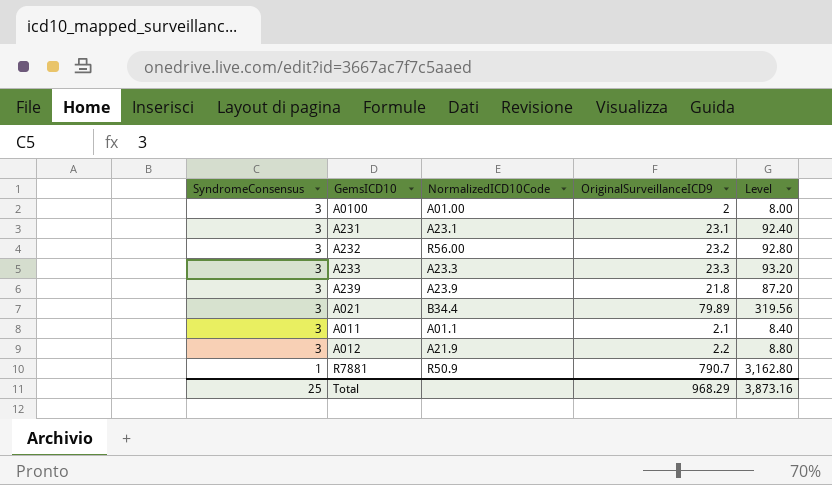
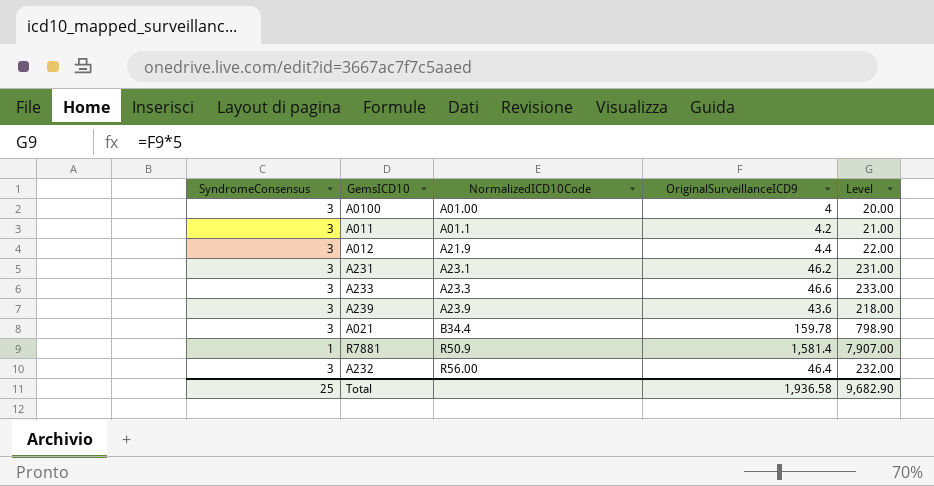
row order: SyndromeConsensus descending -> NormalizedICD10Code ascending
column Level | formula: [OriginalSurveillanceICD9] * 4 -> [OriginalSurveillanceICD9] * 5
A0100 | OriginalSurveillanceICD9: 2 -> 4
A011 | OriginalSurveillanceICD9: 2.1 -> 4.2
A012 | OriginalSurveillanceICD9: 2.2 -> 4.4
A231 | OriginalSurveillanceICD9: 23.1 -> 46.2
A233 | OriginalSurveillanceICD9: 23.3 -> 46.6
A239 | OriginalSurveillanceICD9: 21.8 -> 43.6
A021 | OriginalSurveillanceICD9: 79.89 -> 159.78
R7881 | OriginalSurveillanceICD9: 790.7 -> 1,581.4
A232 | OriginalSurveillanceICD9: 23.2 -> 46.4
Total | OriginalSurveillanceICD9: 968.29 -> 1,936.58
Total | Level: 3,873.16 -> 9,682.90

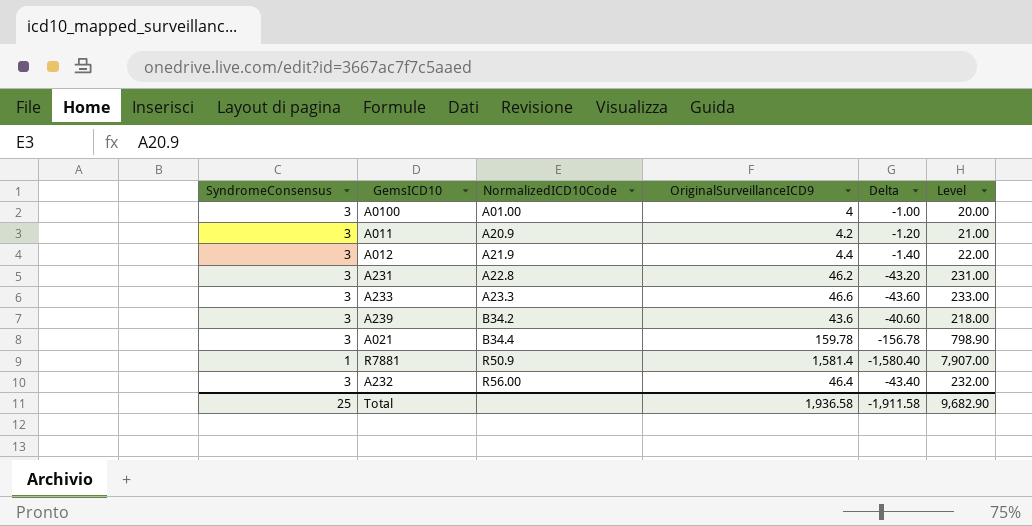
column Delta | formula: none -> [SyndromeConsensus] - [OriginalSurveillanceICD9]
A011 | NormalizedICD10Code: A01.1 -> A20.9
A231 | NormalizedICD10Code: A23.1 -> A22.8
A239 | NormalizedICD10Code: A23.9 -> B34.2

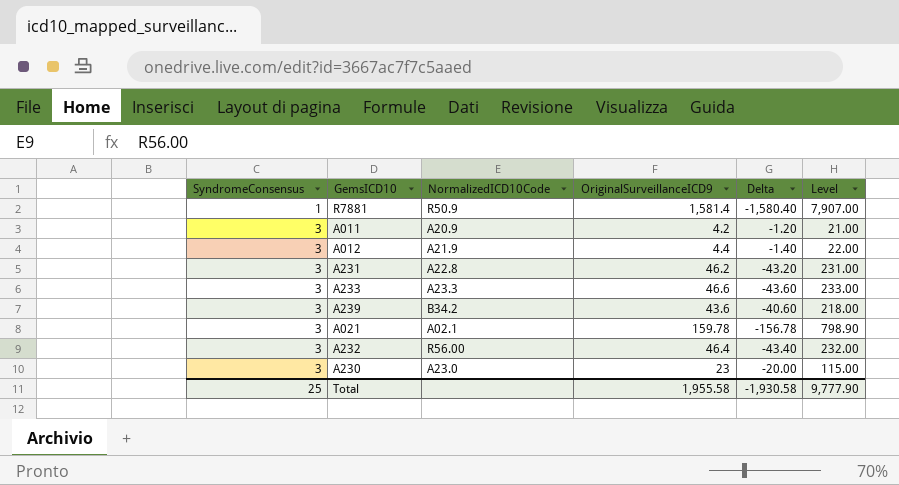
row order: NormalizedICD10Code ascending -> SyndromeConsensus ascending
row A0100: 3 | A01.00 | 4 | -1.00 | 20.00 -> none
A021 | NormalizedICD10Code: B34.4 -> A02.1
row A230: none -> 3 | A23.0 | 23 | -20.00 | 115.00
Total | OriginalSurveillanceICD9: 1,936.58 -> 1,955.58
Total | Delta: -1,911.58 -> -1,930.58
Total | Level: 9,682.90 -> 9,777.90

